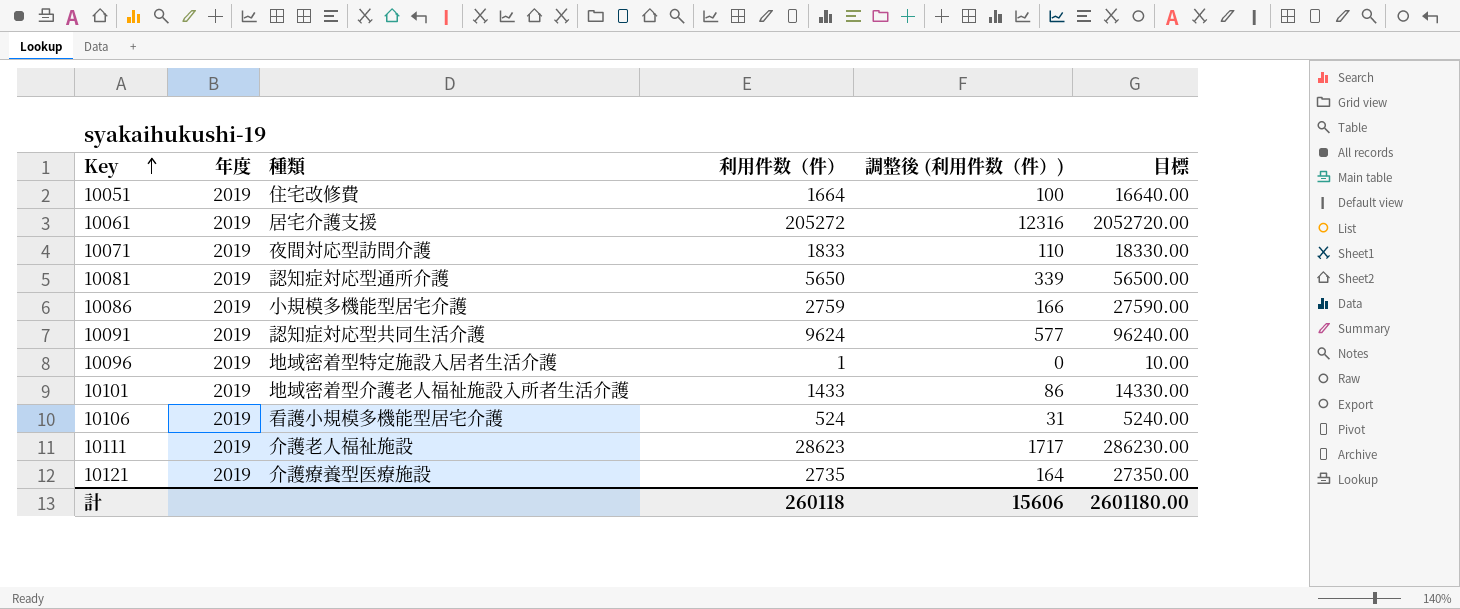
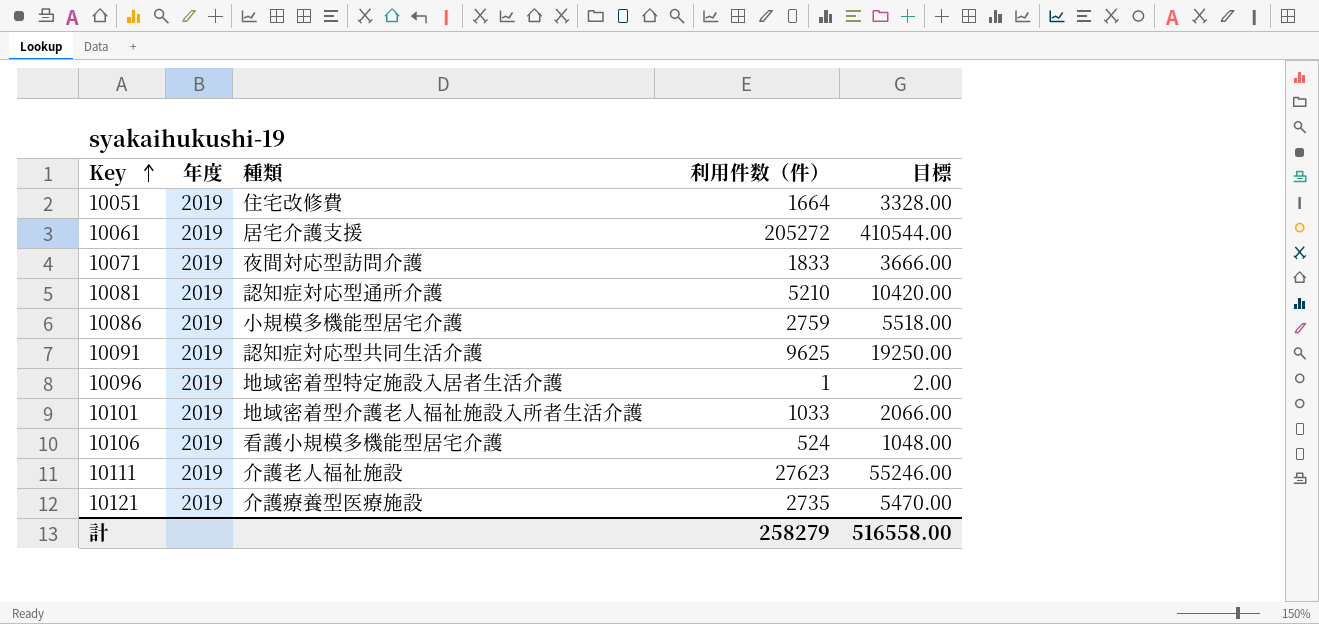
column 調整後 (利用件数（件）) | formula: [利用件数（件）] * 0.06 -> none
column 目標 | formula: [利用件数（件）] * 10 -> [利用件数（件）] * 2
10081 | 利用件数（件）: 5650 -> 5210
10091 | 利用件数（件）: 9624 -> 9625
10101 | 利用件数（件）: 1433 -> 1033
10111 | 利用件数（件）: 28623 -> 27623
計 | 利用件数（件）: 260118 -> 258279
計 | 目標: 2601180.00 -> 516558.00

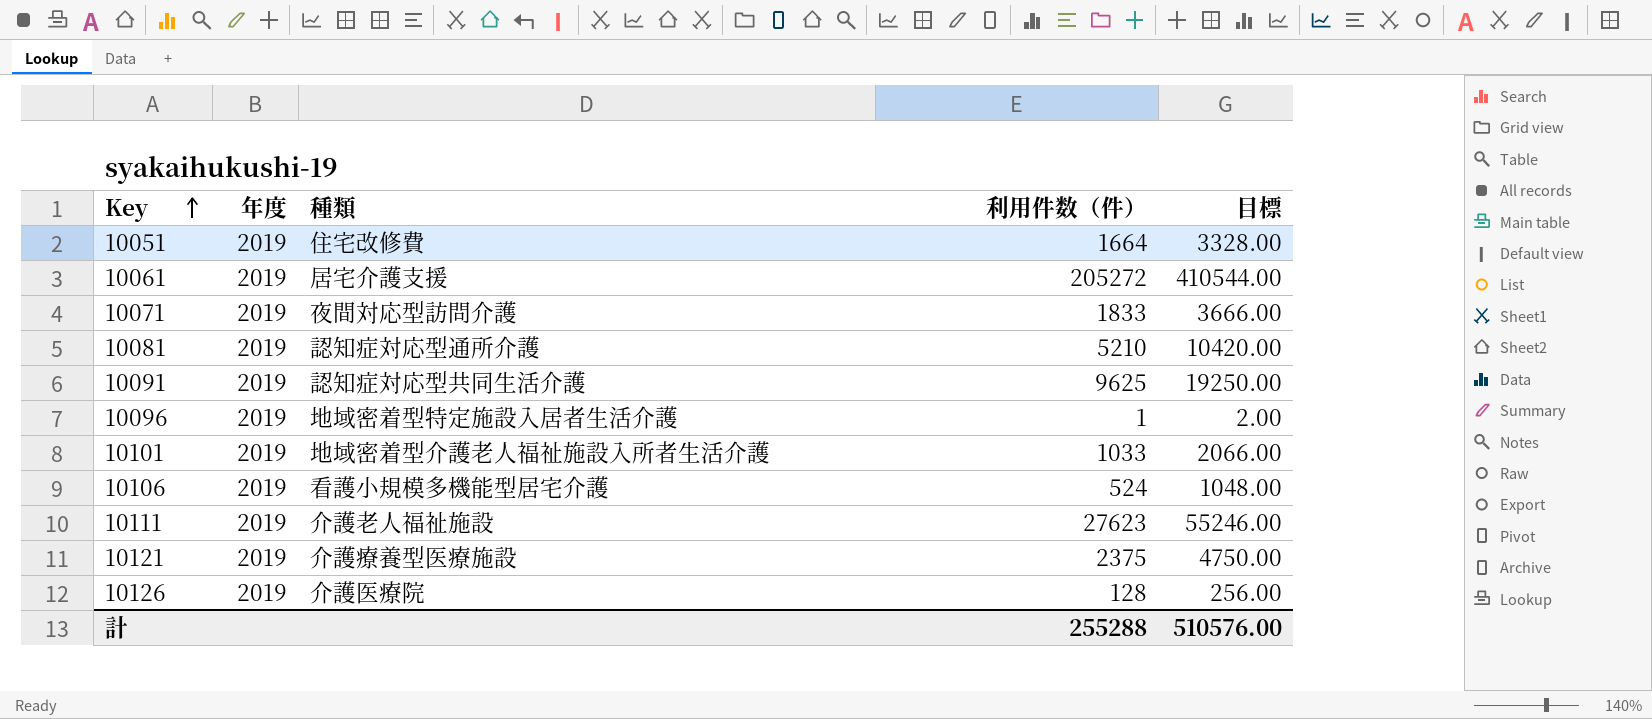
row 10086: 2019 | 小規模多機能型居宅介護 | 2759 | 5518.00 -> none
10121 | 利用件数（件）: 2735 -> 2375
10121 | 目標: 5470.00 -> 4750.00
row 10126: none -> 2019 | 介護医療院 | 128 | 256.00
計 | 利用件数（件）: 258279 -> 255288
計 | 目標: 516558.00 -> 510576.00

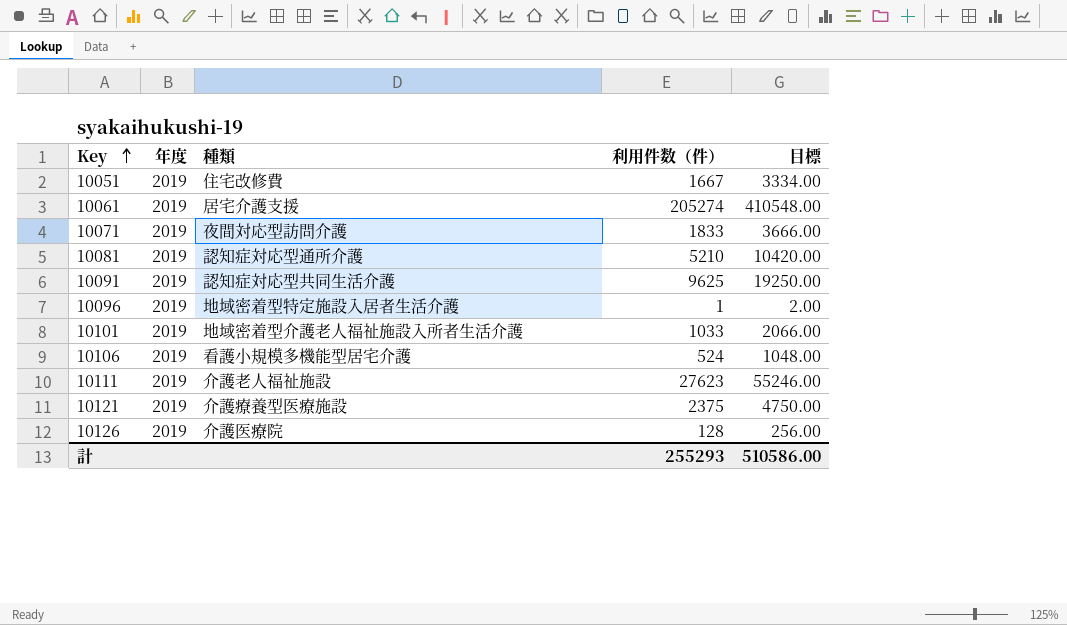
10051 | 利用件数（件）: 1664 -> 1667
10051 | 目標: 3328.00 -> 3334.00
10061 | 利用件数（件）: 205272 -> 205274
10061 | 目標: 410544.00 -> 410548.00
計 | 利用件数（件）: 255288 -> 255293
計 | 目標: 510576.00 -> 510586.00

